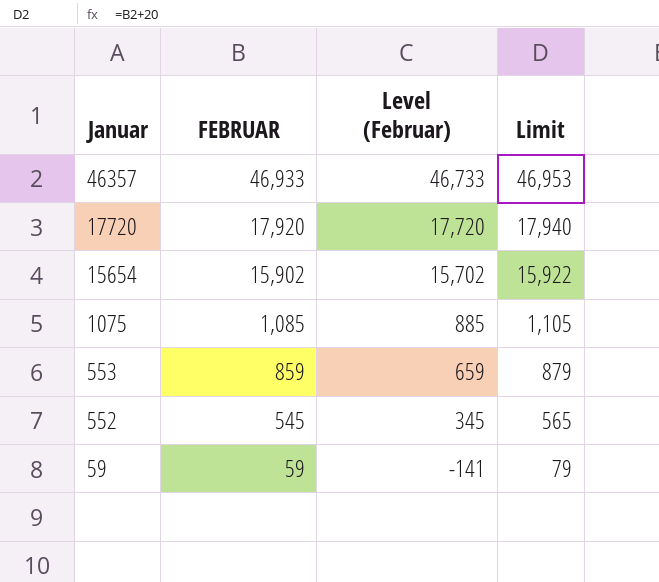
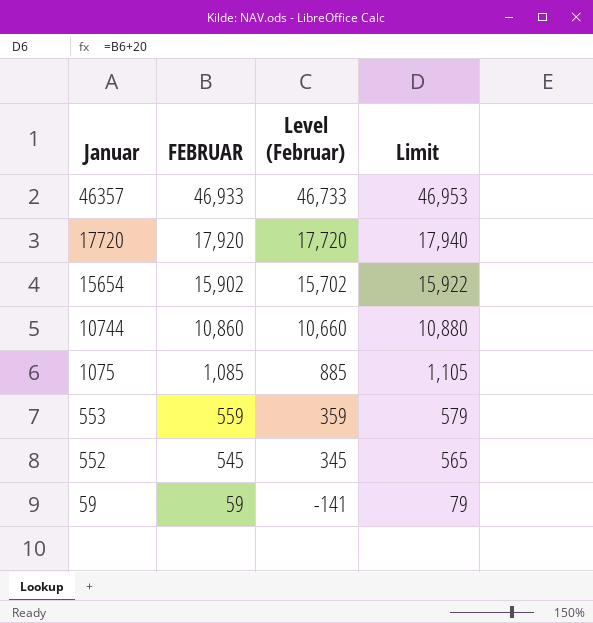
row 10744: none -> 10,860 | 10,660 | 10,880
553 | FEBRUAR: 859 -> 559
553 | Level (Februar): 659 -> 359
553 | Limit: 879 -> 579

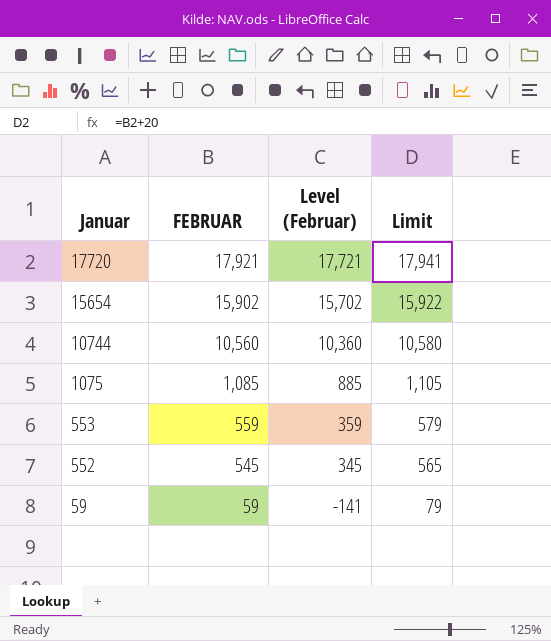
row 46357: 46,933 | 46,733 | 46,953 -> none
17720 | FEBRUAR: 17,920 -> 17,921
17720 | Level (Februar): 17,720 -> 17,721
17720 | Limit: 17,940 -> 17,941
10744 | FEBRUAR: 10,860 -> 10,560
10744 | Level (Februar): 10,660 -> 10,360
10744 | Limit: 10,880 -> 10,580

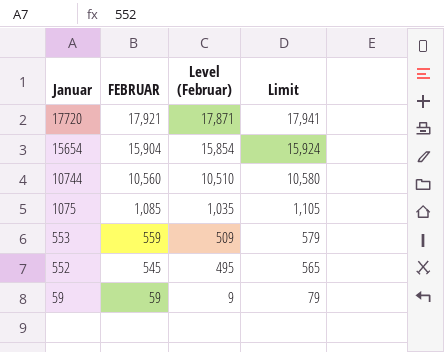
column Level (Februar) | formula: [FEBRUAR] - 200 -> [FEBRUAR] - 50
15654 | FEBRUAR: 15,902 -> 15,904
15654 | Limit: 15,922 -> 15,924

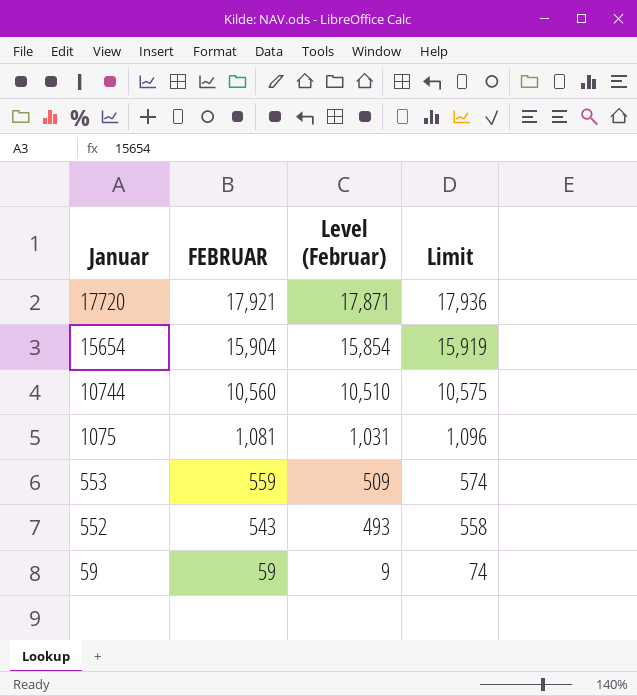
column Limit | formula: [FEBRUAR] + 20 -> [FEBRUAR] + 15
1075 | FEBRUAR: 1,085 -> 1,081
1075 | Level (Februar): 1,035 -> 1,031
552 | FEBRUAR: 545 -> 543
552 | Level (Februar): 495 -> 493

